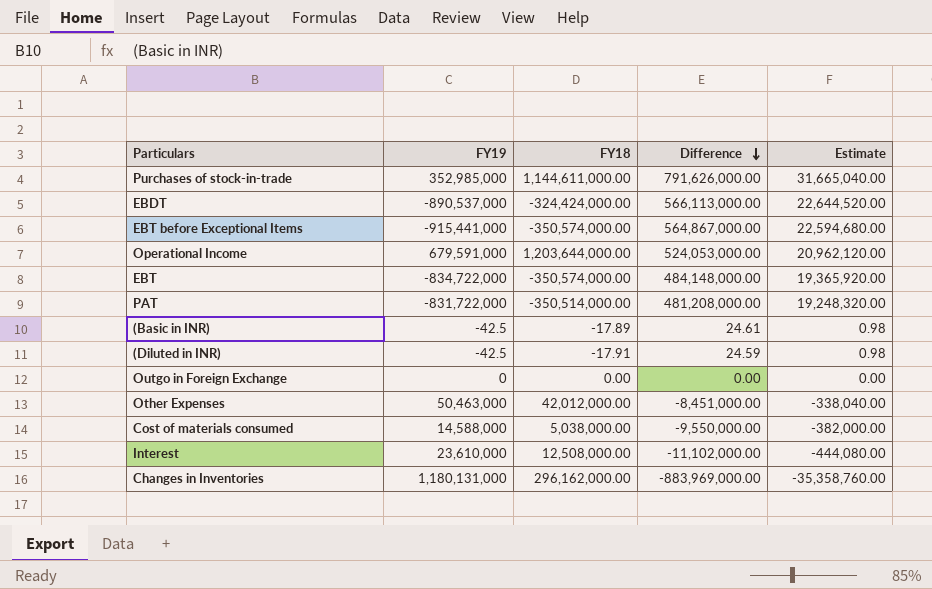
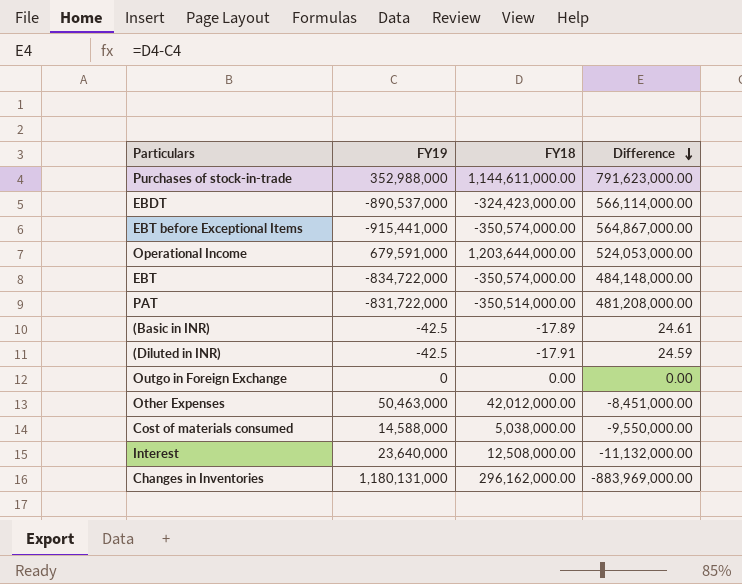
column Estimate | formula: [Difference] * 0.04 -> none
Purchases of stock-in-trade | FY19: 352,985,000 -> 352,988,000
Purchases of stock-in-trade | Difference: 791,626,000.00 -> 791,623,000.00
EBDT | FY18: -324,424,000.00 -> -324,423,000.00
EBDT | Difference: 566,113,000.00 -> 566,114,000.00
Interest | FY19: 23,610,000 -> 23,640,000
Interest | Difference: -11,102,000.00 -> -11,132,000.00

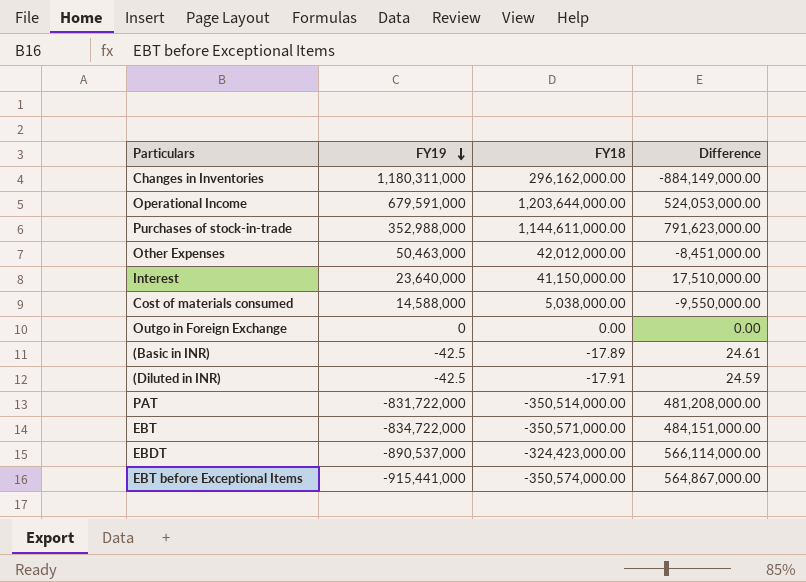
row order: Difference descending -> FY19 descending
Changes in Inventories | FY19: 1,180,131,000 -> 1,180,311,000
Changes in Inventories | Difference: -883,969,000.00 -> -884,149,000.00
Interest | FY18: 12,508,000.00 -> 41,150,000.00
Interest | Difference: -11,132,000.00 -> 17,510,000.00
EBT | FY18: -350,574,000.00 -> -350,571,000.00
EBT | Difference: 484,148,000.00 -> 484,151,000.00

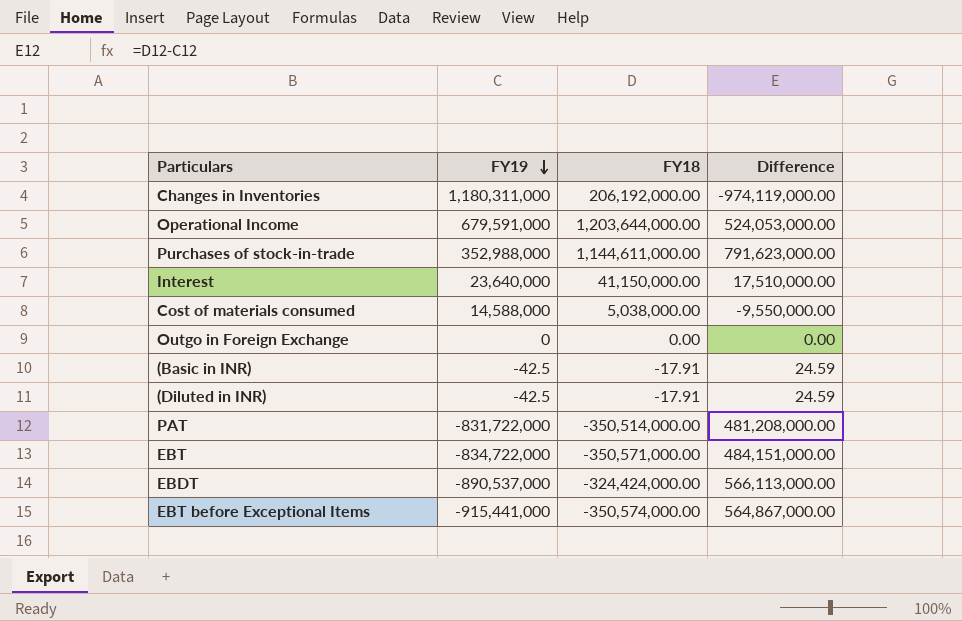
row Other Expenses: 50,463,000 | 42,012,000.00 | -8,451,000.00 -> none
Changes in Inventories | FY18: 296,162,000.00 -> 206,192,000.00
Changes in Inventories | Difference: -884,149,000.00 -> -974,119,000.00
(Basic in INR) | FY18: -17.89 -> -17.91
(Basic in INR) | Difference: 24.61 -> 24.59
EBDT | FY18: -324,423,000.00 -> -324,424,000.00
EBDT | Difference: 566,114,000.00 -> 566,113,000.00

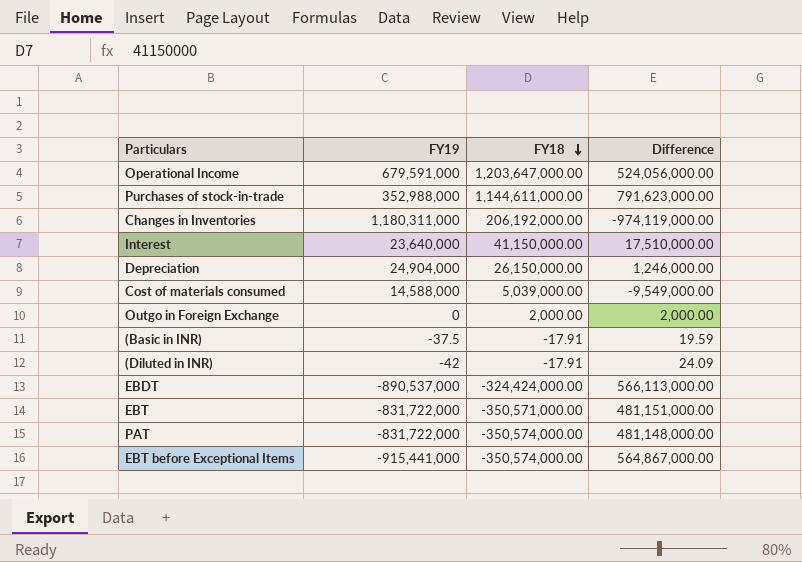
row order: FY19 descending -> FY18 descending
Operational Income | FY18: 1,203,644,000.00 -> 1,203,647,000.00
Operational Income | Difference: 524,053,000.00 -> 524,056,000.00
row Depreciation: none -> 24,904,000 | 26,150,000.00 | 1,246,000.00
Cost of materials consumed | FY18: 5,038,000.00 -> 5,039,000.00
Cost of materials consumed | Difference: -9,550,000.00 -> -9,549,000.00
Outgo in Foreign Exchange | FY18: 0.00 -> 2,000.00
Outgo in Foreign Exchange | Difference: 0.00 -> 2,000.00
(Basic in INR) | FY19: -42.5 -> -37.5
(Basic in INR) | Difference: 24.59 -> 19.59
(Diluted in INR) | FY19: -42.5 -> -42
(Diluted in INR) | Difference: 24.59 -> 24.09
EBT | FY19: -834,722,000 -> -831,722,000
EBT | Difference: 484,151,000.00 -> 481,151,000.00
PAT | FY18: -350,514,000.00 -> -350,574,000.00
PAT | Difference: 481,208,000.00 -> 481,148,000.00

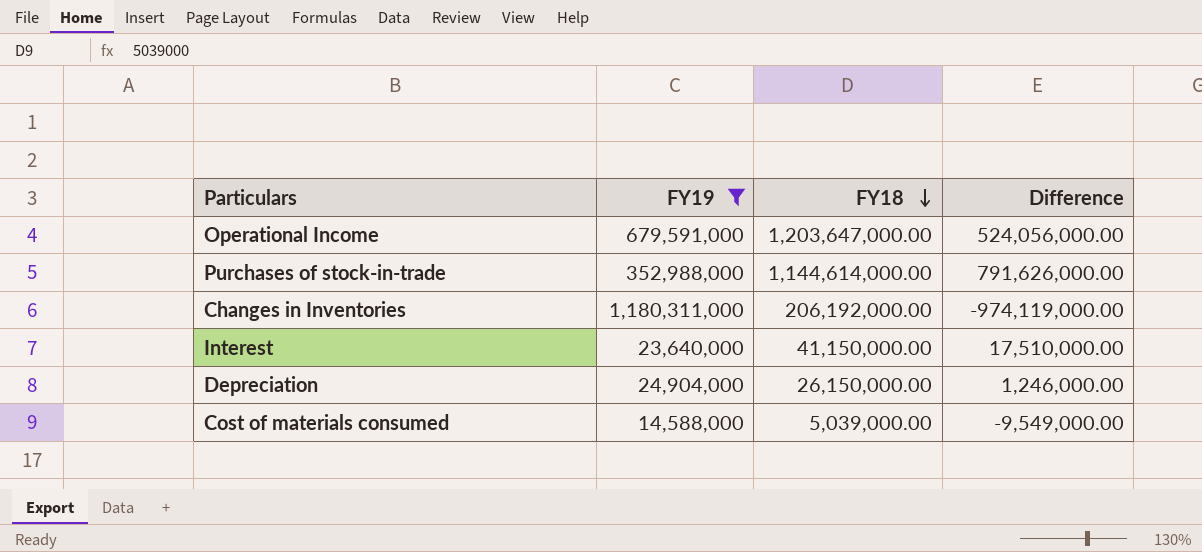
filter: none -> FY19 >= 14,588,000
Purchases of stock-in-trade | FY18: 1,144,611,000.00 -> 1,144,614,000.00
Purchases of stock-in-trade | Difference: 791,623,000.00 -> 791,626,000.00

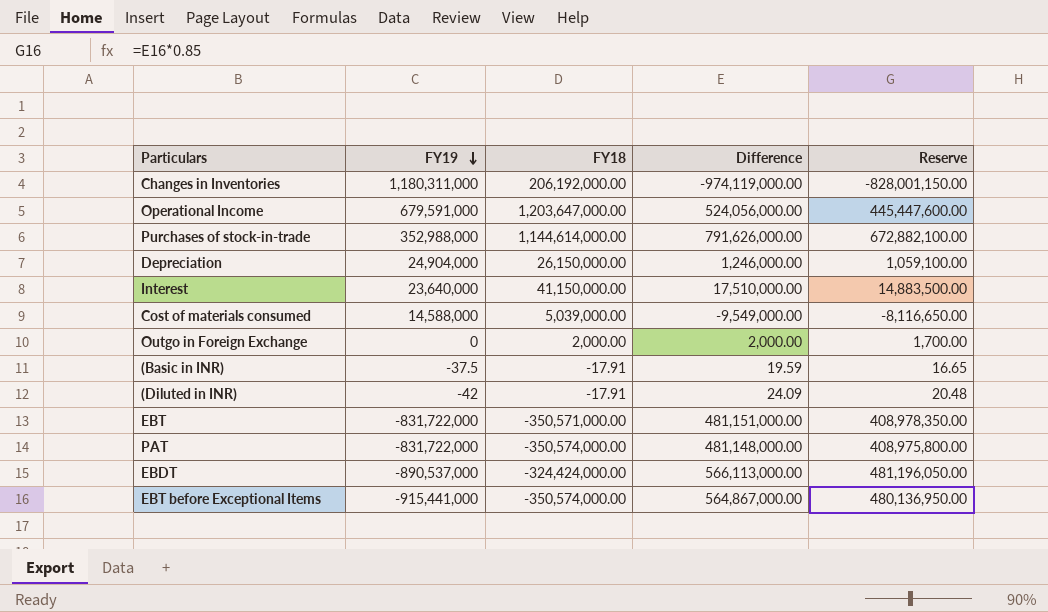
filter: FY19 >= 14,588,000 -> none
row order: FY18 descending -> FY19 descending
column Reserve | formula: none -> [Difference] * 0.85

